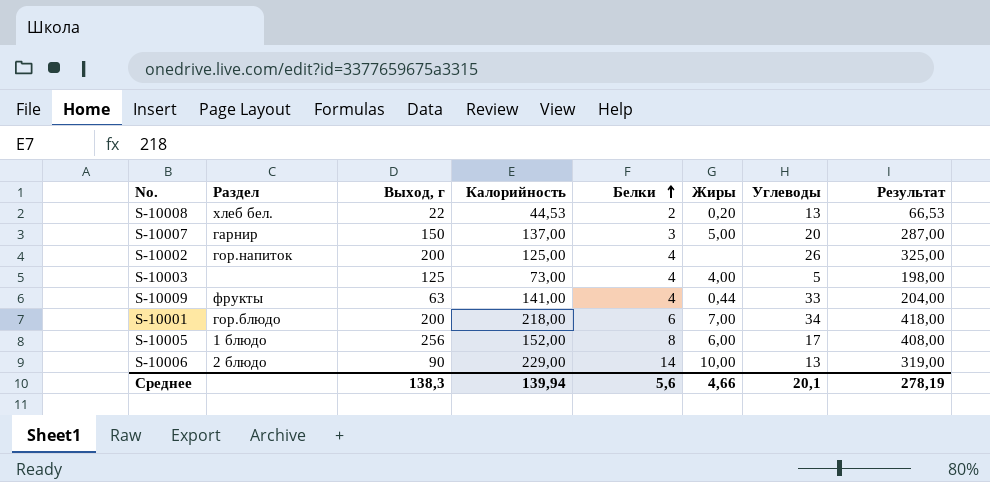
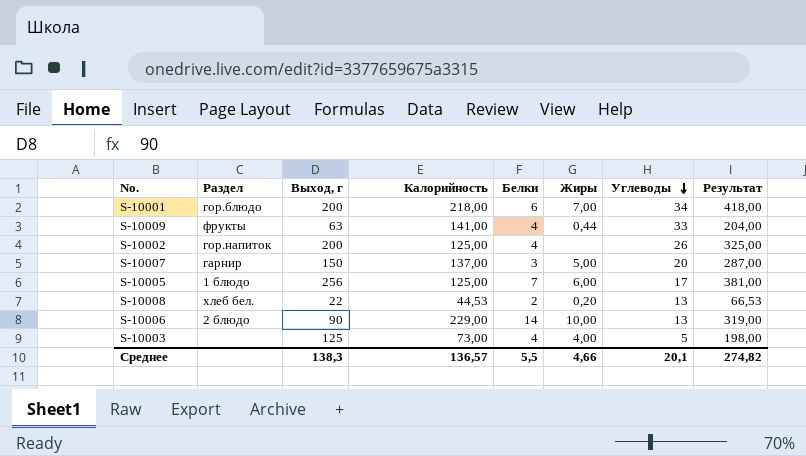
row order: Белки ascending -> Углеводы descending
S-10005 | Калорийность: 152,00 -> 125,00
S-10005 | Белки: 8 -> 7
S-10005 | Результат: 408,00 -> 381,00
Среднее | Калорийность: 139,94 -> 136,57
Среднее | Белки: 5,6 -> 5,5
Среднее | Результат: 278,19 -> 274,82

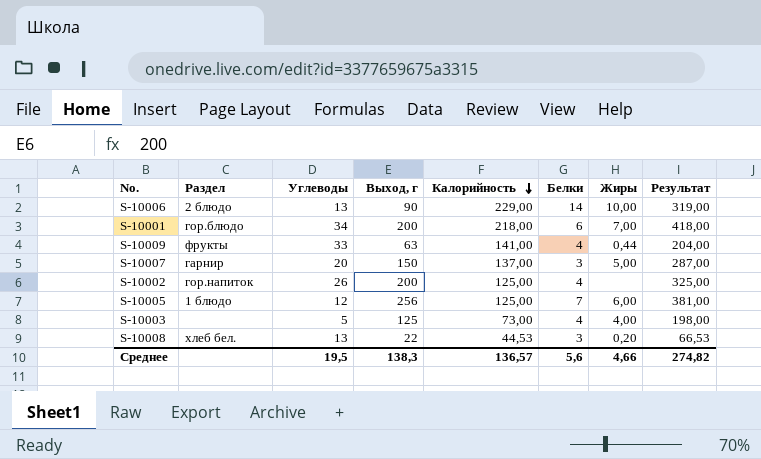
row order: Углеводы descending -> Калорийность descending
column Углеводы | position: 7 -> 3
S-10005 | Углеводы: 17 -> 12
S-10008 | Белки: 2 -> 3
Среднее | Углеводы: 20,1 -> 19,5
Среднее | Белки: 5,5 -> 5,6

